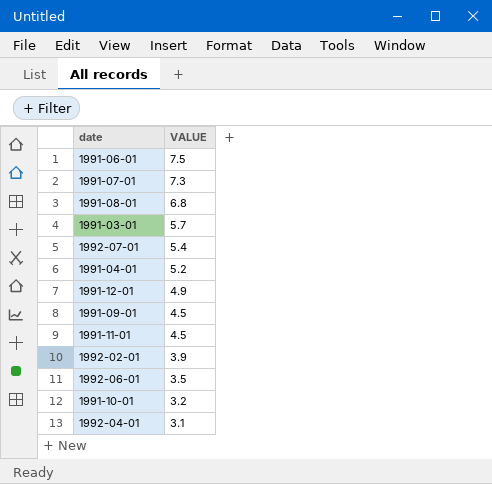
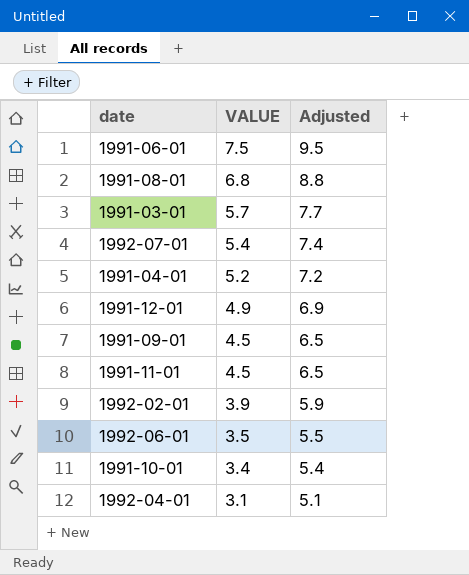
column Adjusted | formula: none -> [VALUE] + 2
row 1991-07-01: 7.3 -> none
1991-10-01 | VALUE: 3.2 -> 3.4

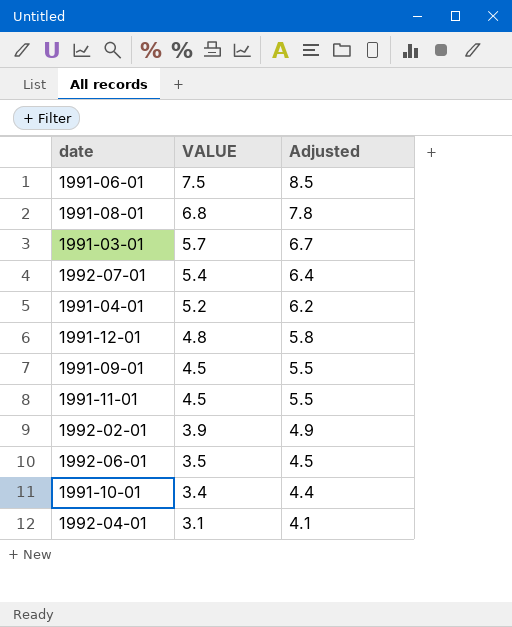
column Adjusted | formula: [VALUE] + 2 -> [VALUE] + 1
1991-12-01 | VALUE: 4.9 -> 4.8

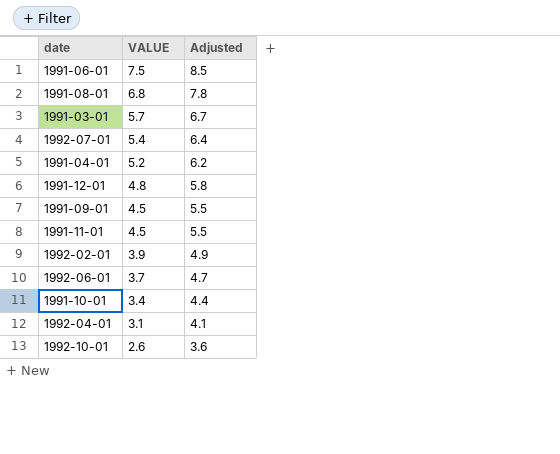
1992-06-01 | VALUE: 3.5 -> 3.7
1992-06-01 | Adjusted: 4.5 -> 4.7
row 1992-10-01: none -> 2.6 | 3.6

